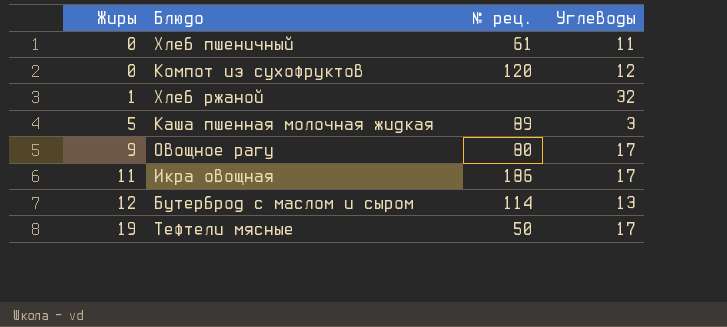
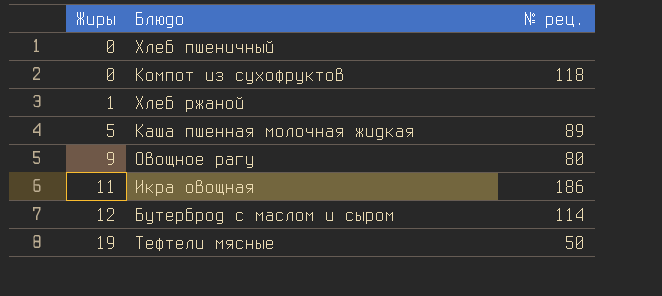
column Углеводы | position: 4 -> none
Хлеб пшеничный | № рец.: 61 -> none
Компот из сухофруктов | № рец.: 120 -> 118

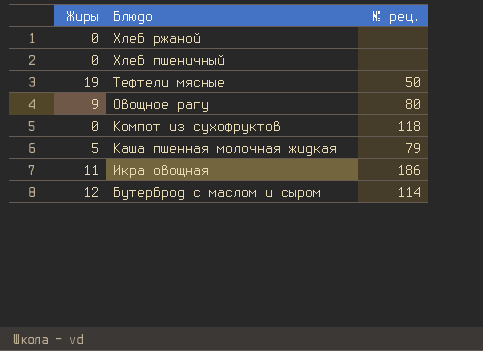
row order: Жиры ascending -> Блюдо descending
Хлеб ржаной | Жиры: 1 -> 0
Каша пшенная молочная жидкая | № рец.: 89 -> 79

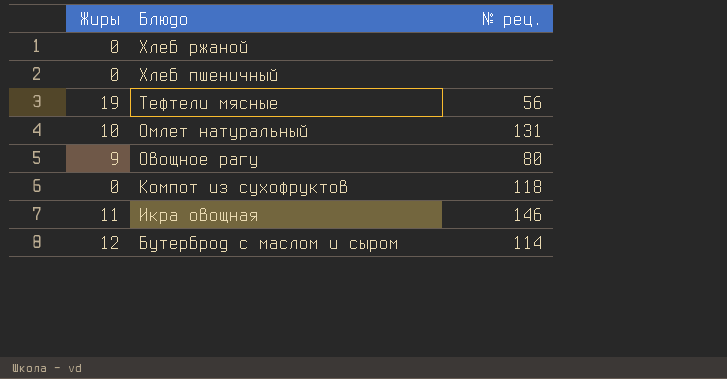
row Каша пшенная молочная жидкая: 5 | 79 -> none
Тефтели мясные | № рец.: 50 -> 56
row Омлет натуральный: none -> 10 | 131
Икра овощная | № рец.: 186 -> 146

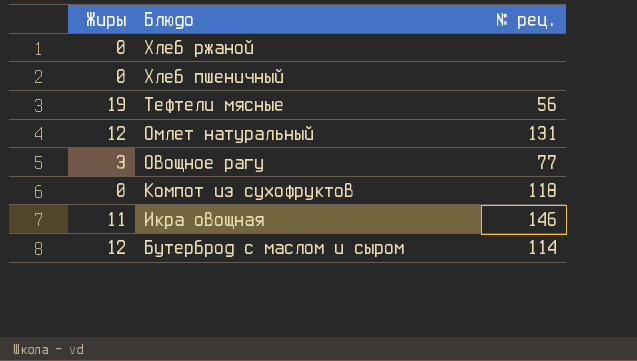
Омлет натуральный | Жиры: 10 -> 12
Овощное рагу | Жиры: 9 -> 3
Овощное рагу | № рец.: 80 -> 77

